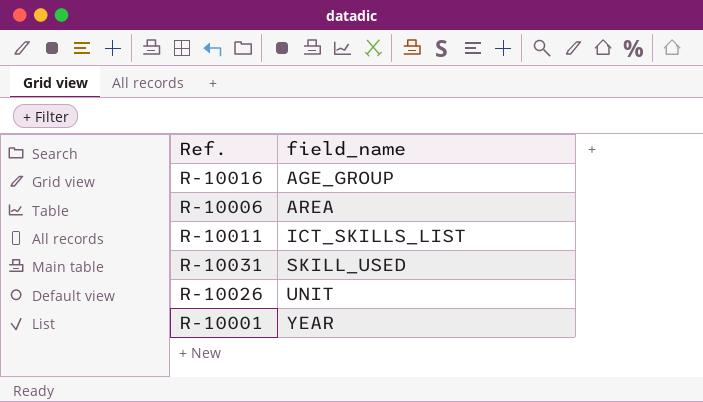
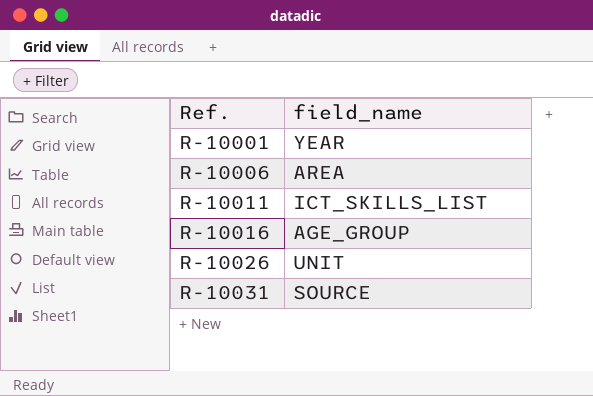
row order: field_name ascending -> Ref. ascending
R-10031 | field_name: SKILL_USED -> SOURCE

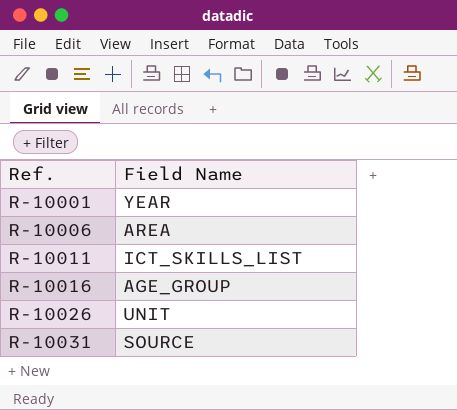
column name: field_name -> Field Name

